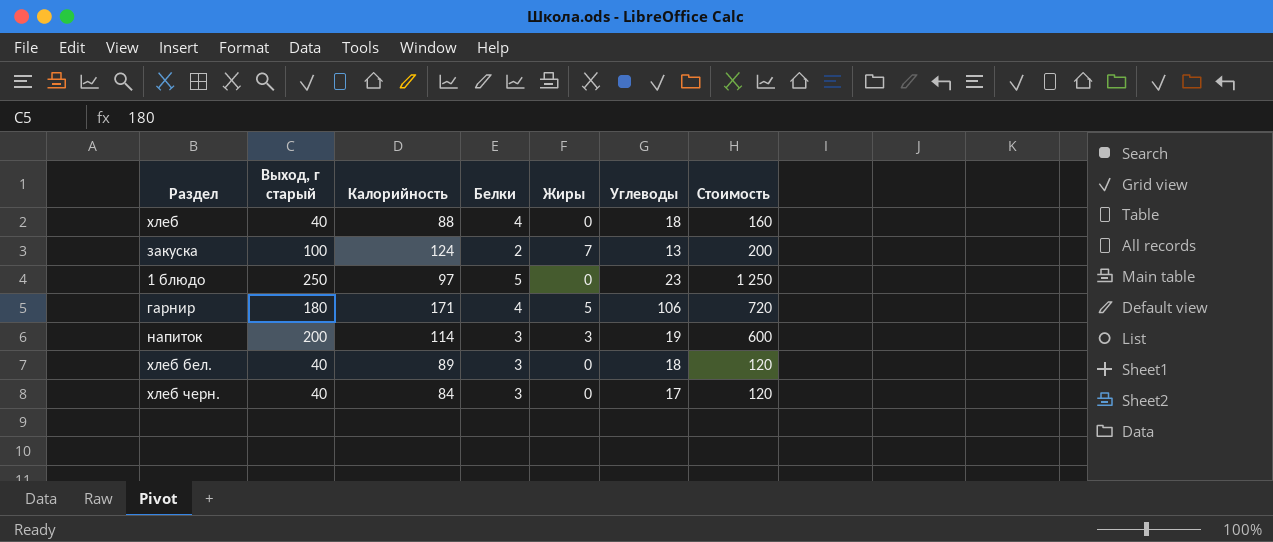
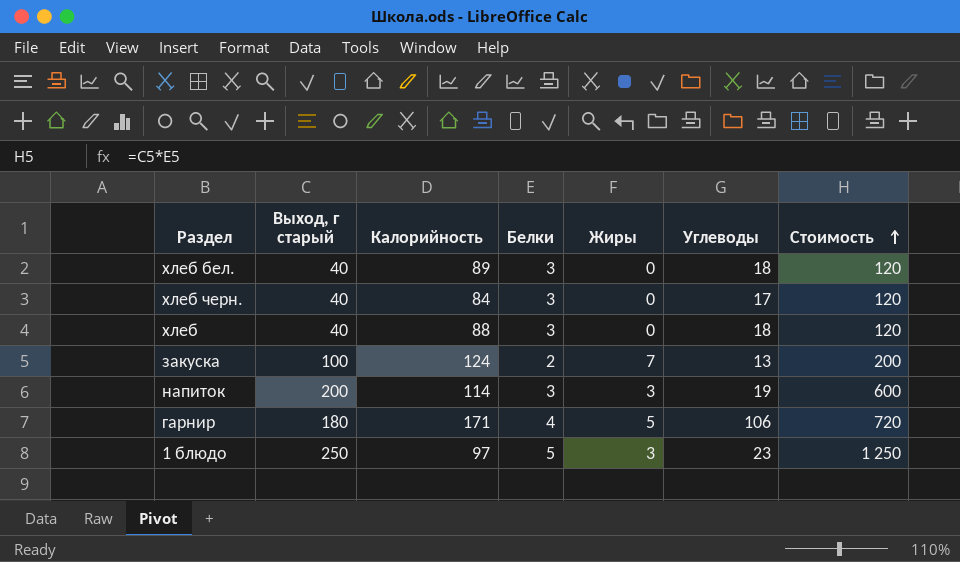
row order: none -> Стоимость ascending
хлеб | Белки: 4 -> 3
хлеб | Стоимость: 160 -> 120
1 блюдо | Жиры: 0 -> 3

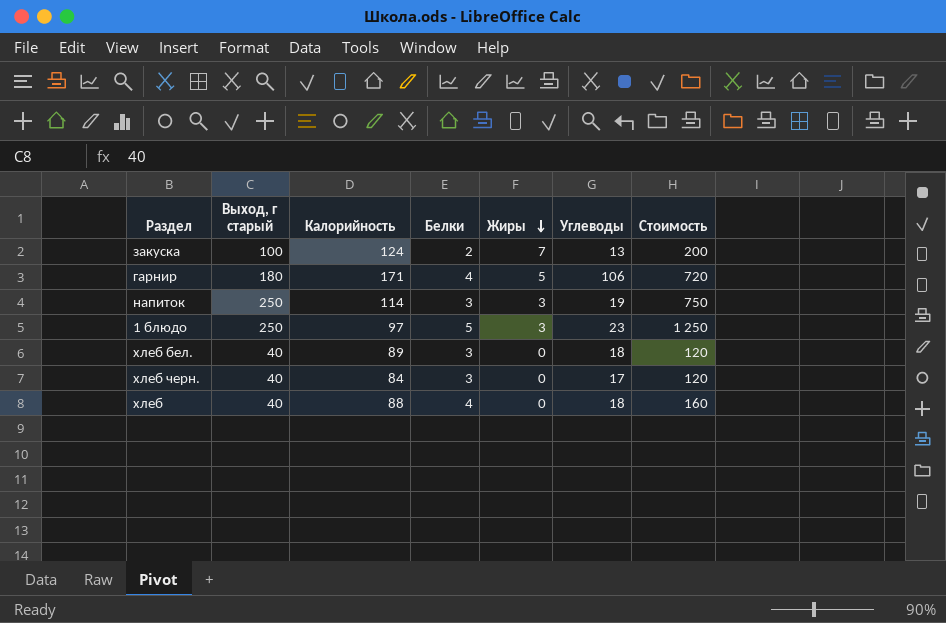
row order: Стоимость ascending -> Жиры descending
напиток | Выход, г старый: 200 -> 250
напиток | Стоимость: 600 -> 750
хлеб | Белки: 3 -> 4
хлеб | Стоимость: 120 -> 160

